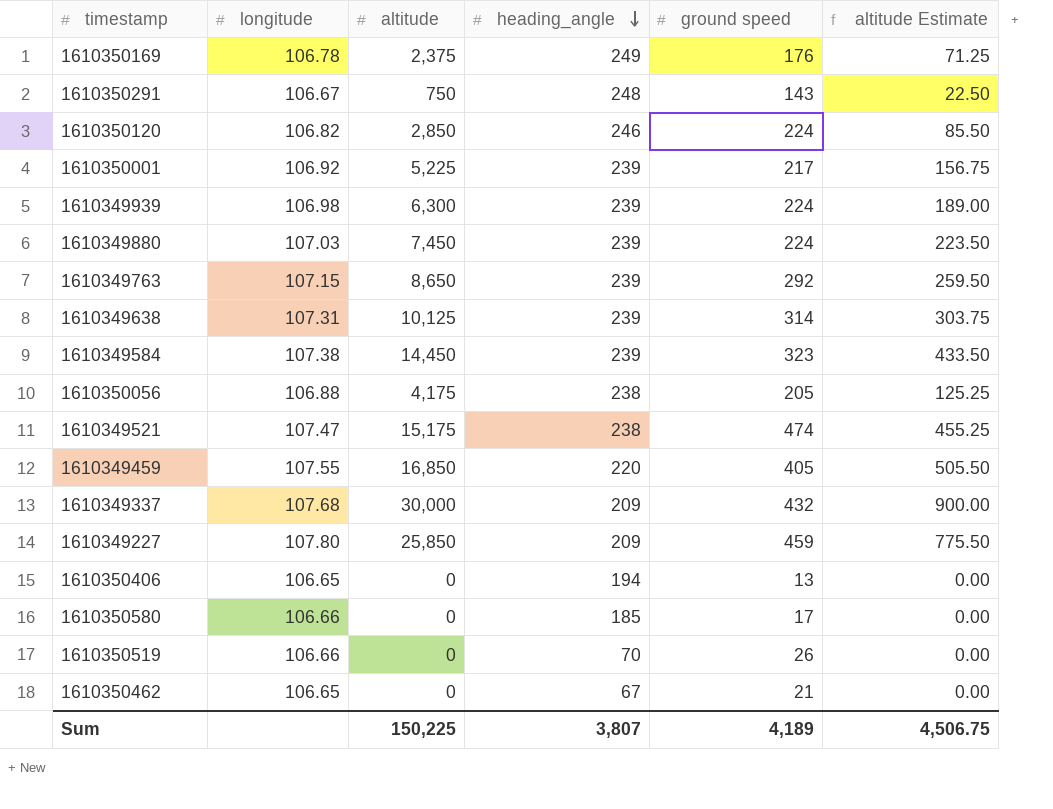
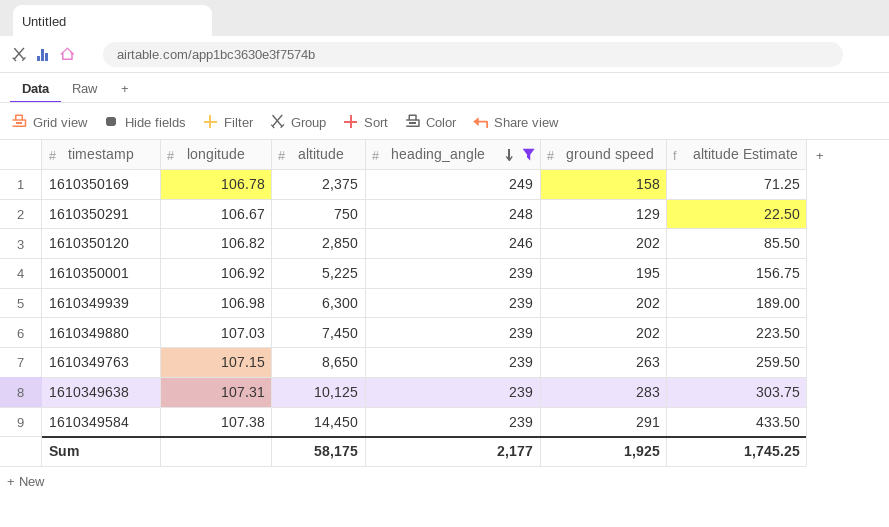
filter: none -> heading_angle >= 239
1610350169 | ground speed: 176 -> 158
1610350291 | ground speed: 143 -> 129
1610350120 | ground speed: 224 -> 202
1610350001 | ground speed: 217 -> 195
1610349939 | ground speed: 224 -> 202
1610349880 | ground speed: 224 -> 202
1610349763 | ground speed: 292 -> 263
1610349638 | ground speed: 314 -> 283
1610349584 | ground speed: 323 -> 291
Sum | altitude: 150,225 -> 58,175
Sum | heading_angle: 3,807 -> 2,177
Sum | ground speed: 4,189 -> 1,925
Sum | altitude Estimate: 4,506.75 -> 1,745.25

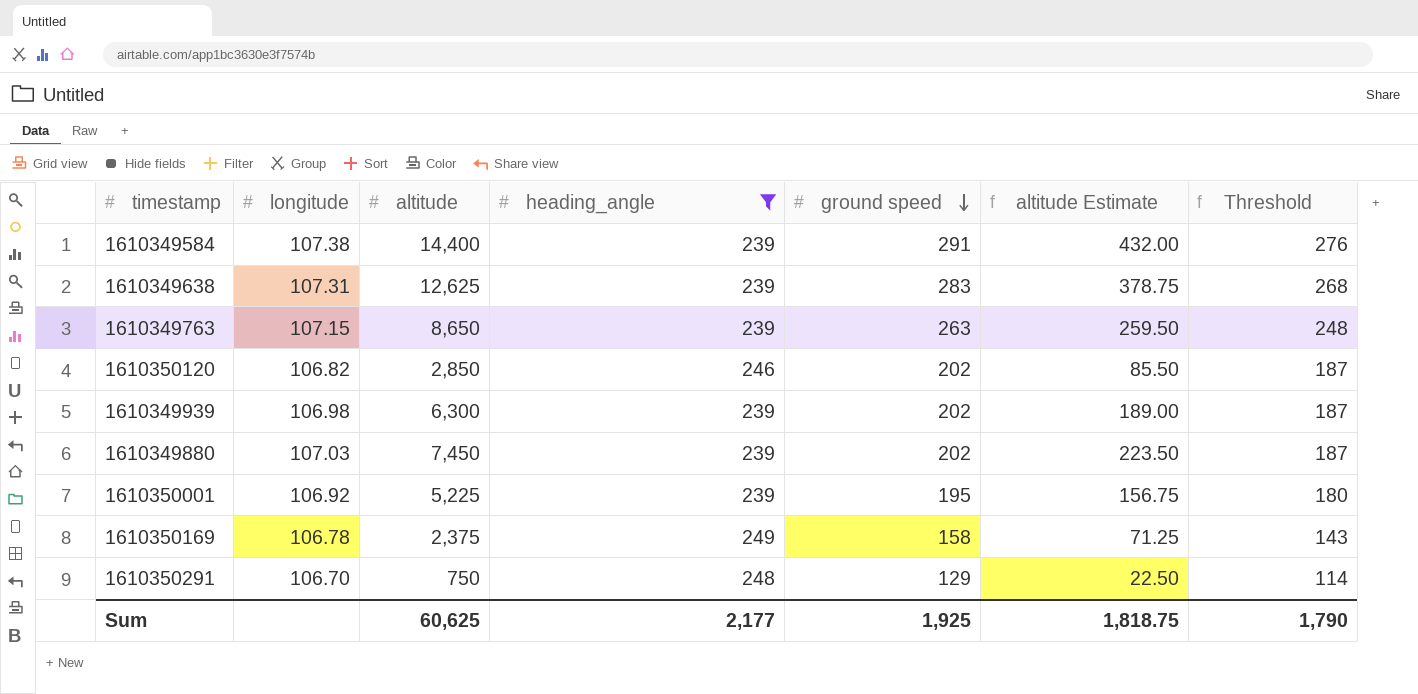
row order: heading_angle descending -> ground speed descending
column Threshold | formula: none -> [ground speed] - 15
1610349584 | altitude: 14,450 -> 14,400
1610349584 | altitude Estimate: 433.50 -> 432.00
1610349638 | altitude: 10,125 -> 12,625
1610349638 | altitude Estimate: 303.75 -> 378.75
1610350291 | longitude: 106.67 -> 106.70
Sum | altitude: 58,175 -> 60,625
Sum | altitude Estimate: 1,745.25 -> 1,818.75

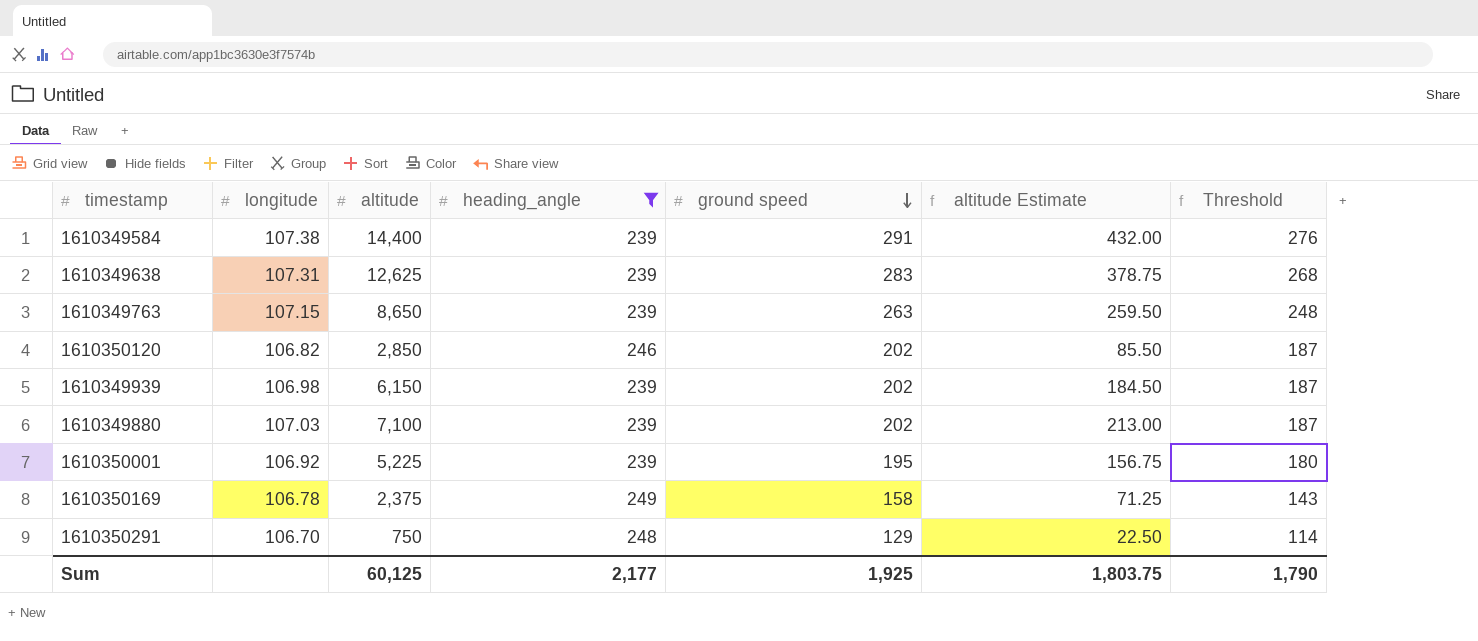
1610349939 | altitude: 6,300 -> 6,150
1610349939 | altitude Estimate: 189.00 -> 184.50
1610349880 | altitude: 7,450 -> 7,100
1610349880 | altitude Estimate: 223.50 -> 213.00
Sum | altitude: 60,625 -> 60,125
Sum | altitude Estimate: 1,818.75 -> 1,803.75

